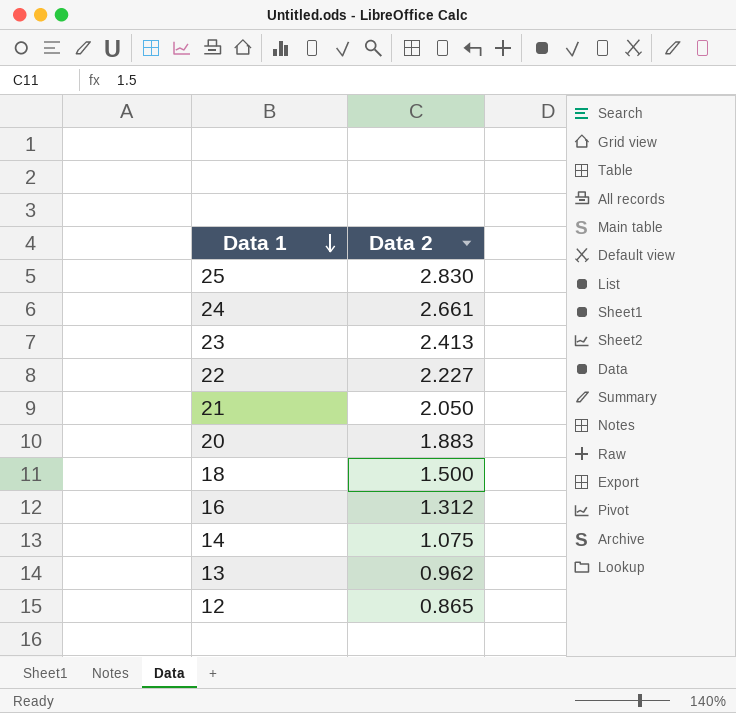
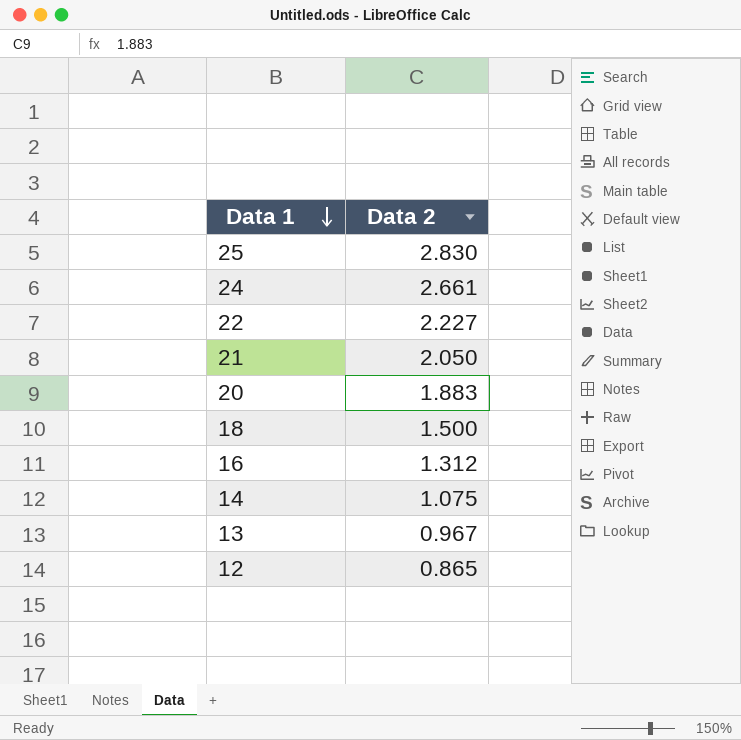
row 23: 2.413 -> none
13 | Data 2: 0.962 -> 0.967

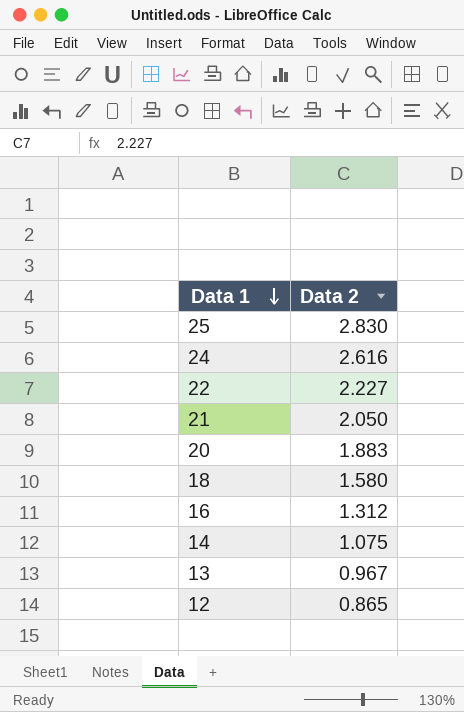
24 | Data 2: 2.661 -> 2.616
18 | Data 2: 1.500 -> 1.580

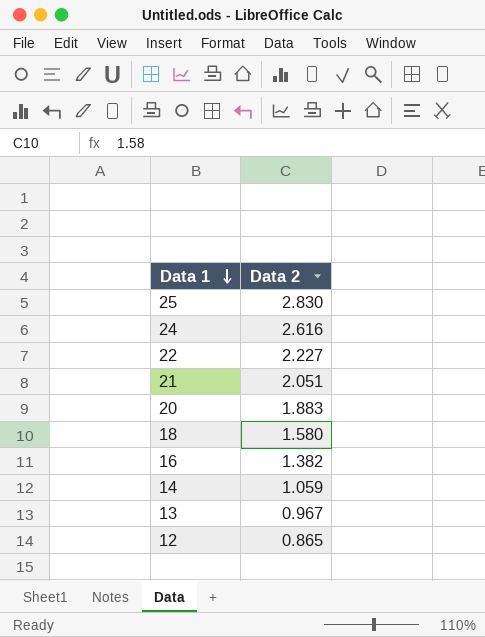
21 | Data 2: 2.050 -> 2.051
16 | Data 2: 1.312 -> 1.382
14 | Data 2: 1.075 -> 1.059

